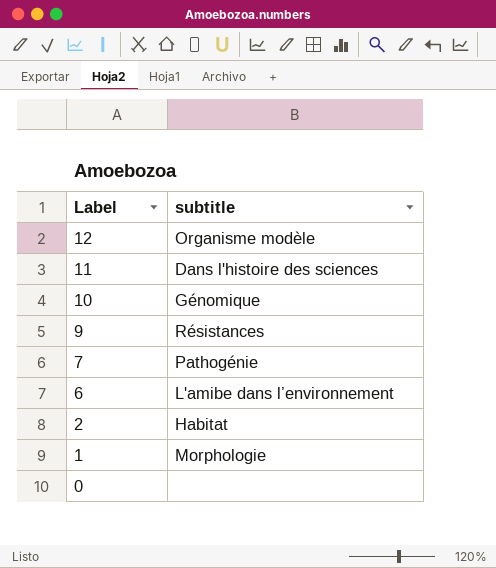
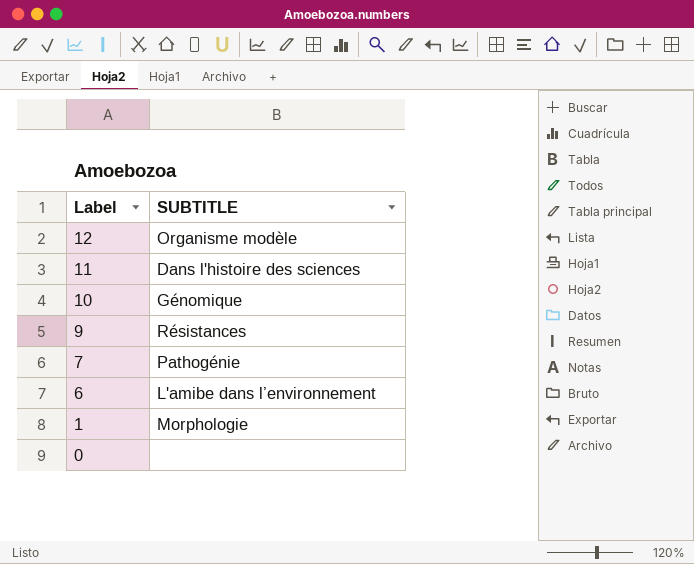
column name: subtitle -> SUBTITLE
row 2: Habitat -> none

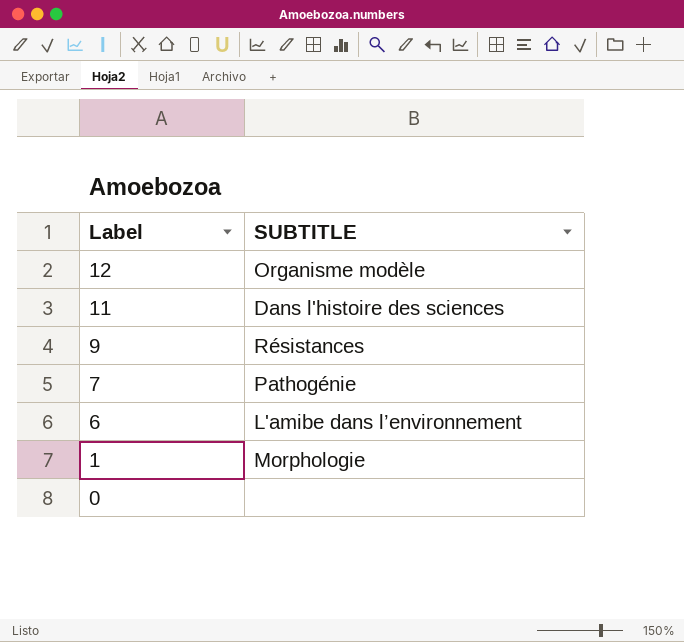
row 10: Génomique -> none

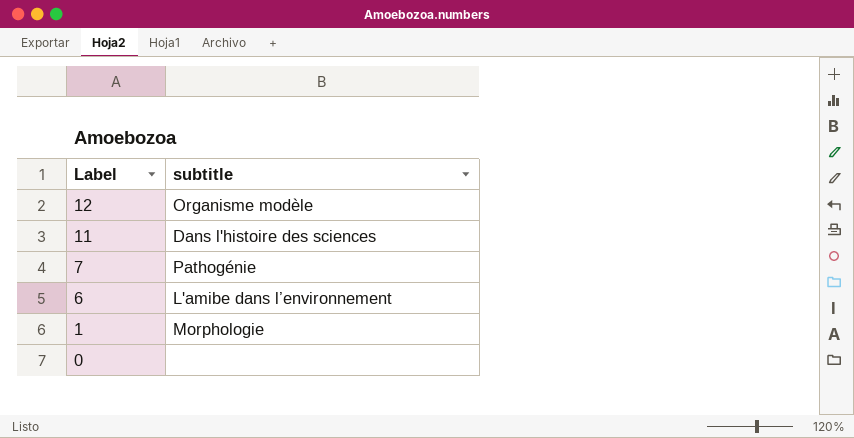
column name: SUBTITLE -> subtitle
row 9: Résistances -> none

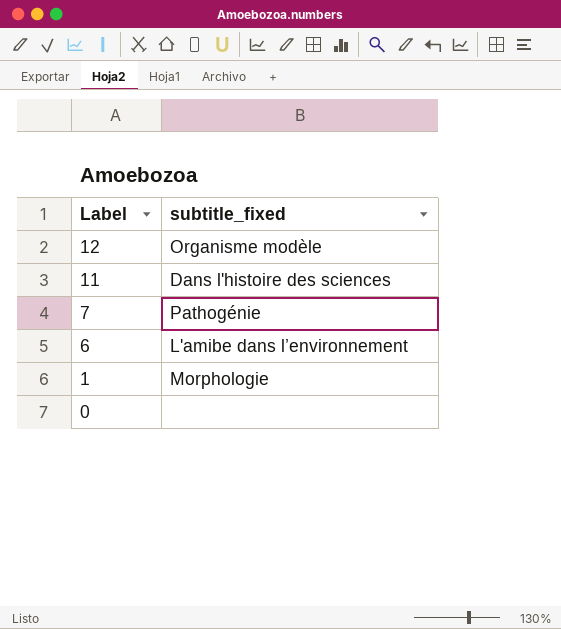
column name: subtitle -> subtitle_fixed

